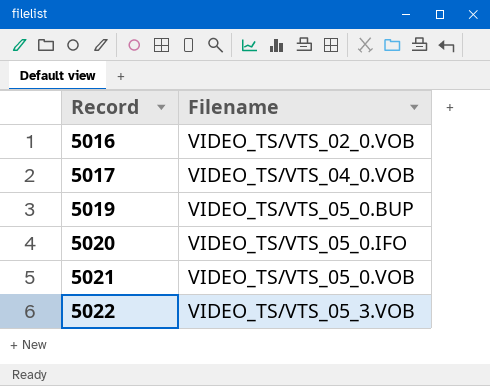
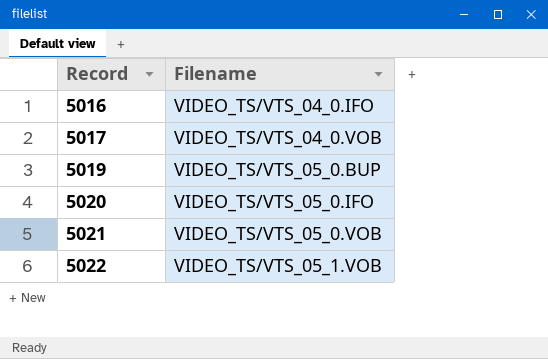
5016 | Filename: VIDEO_TS/VTS_02_0.VOB -> VIDEO_TS/VTS_04_0.IFO
5022 | Filename: VIDEO_TS/VTS_05_3.VOB -> VIDEO_TS/VTS_05_1.VOB

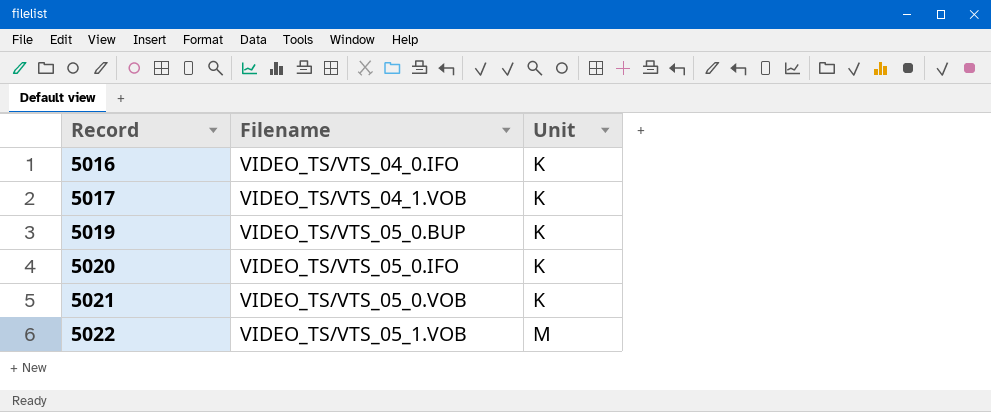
column Unit | position: none -> 3
5017 | Filename: VIDEO_TS/VTS_04_0.VOB -> VIDEO_TS/VTS_04_1.VOB

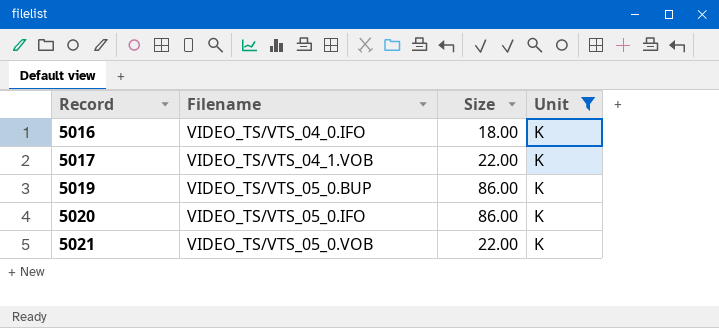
filter: none -> Unit = K
column Size | position: none -> 3

